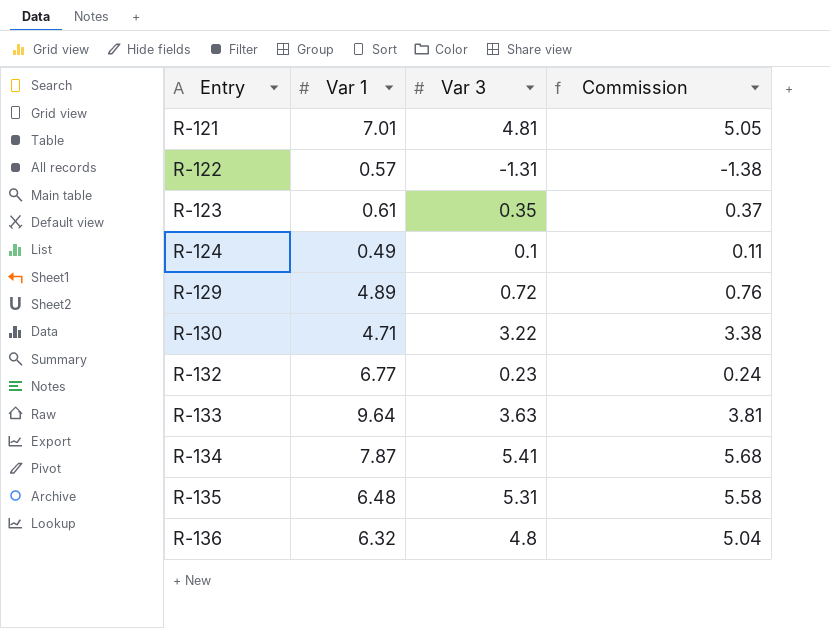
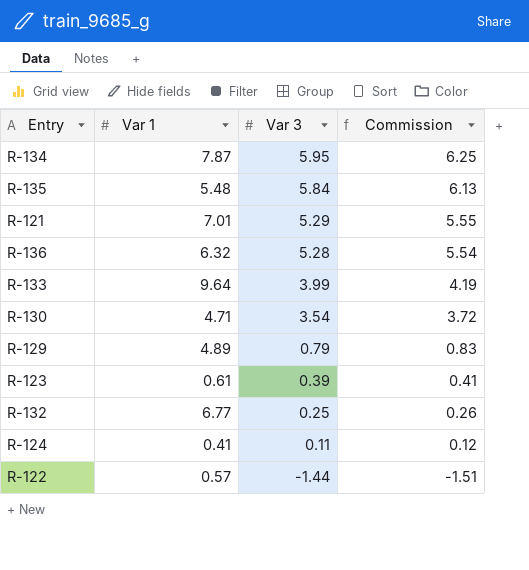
row order: Entry ascending -> Var 3 descending
R-134 | Var 3: 5.41 -> 5.95
R-134 | Commission: 5.68 -> 6.25
R-135 | Var 1: 6.48 -> 5.48
R-135 | Var 3: 5.31 -> 5.84
R-135 | Commission: 5.58 -> 6.13
R-121 | Var 3: 4.81 -> 5.29
R-121 | Commission: 5.05 -> 5.55
R-136 | Var 3: 4.8 -> 5.28
R-136 | Commission: 5.04 -> 5.54
R-133 | Var 3: 3.63 -> 3.99
R-133 | Commission: 3.81 -> 4.19
R-130 | Var 3: 3.22 -> 3.54
R-130 | Commission: 3.38 -> 3.72
R-129 | Var 3: 0.72 -> 0.79
R-129 | Commission: 0.76 -> 0.83
R-123 | Var 3: 0.35 -> 0.39
R-123 | Commission: 0.37 -> 0.41
R-132 | Var 3: 0.23 -> 0.25
R-132 | Commission: 0.24 -> 0.26
R-124 | Var 1: 0.49 -> 0.41
R-124 | Var 3: 0.1 -> 0.11
R-124 | Commission: 0.11 -> 0.12
R-122 | Var 3: -1.31 -> -1.44
R-122 | Commission: -1.38 -> -1.51

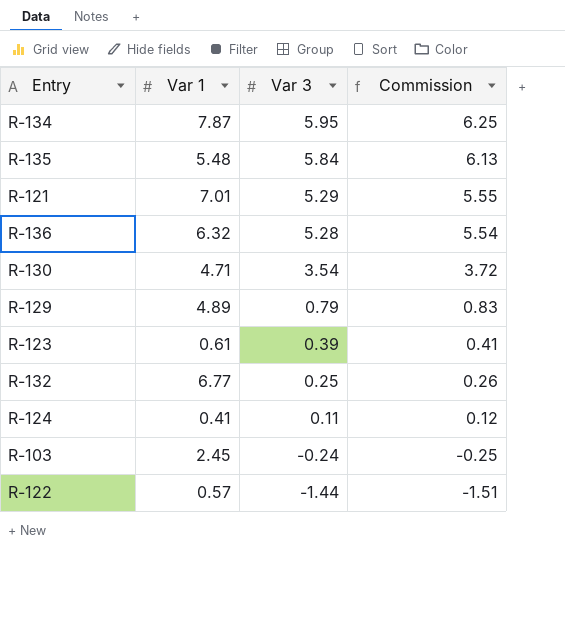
row R-133: 9.64 | 3.99 | 4.19 -> none
row R-103: none -> 2.45 | -0.24 | -0.25

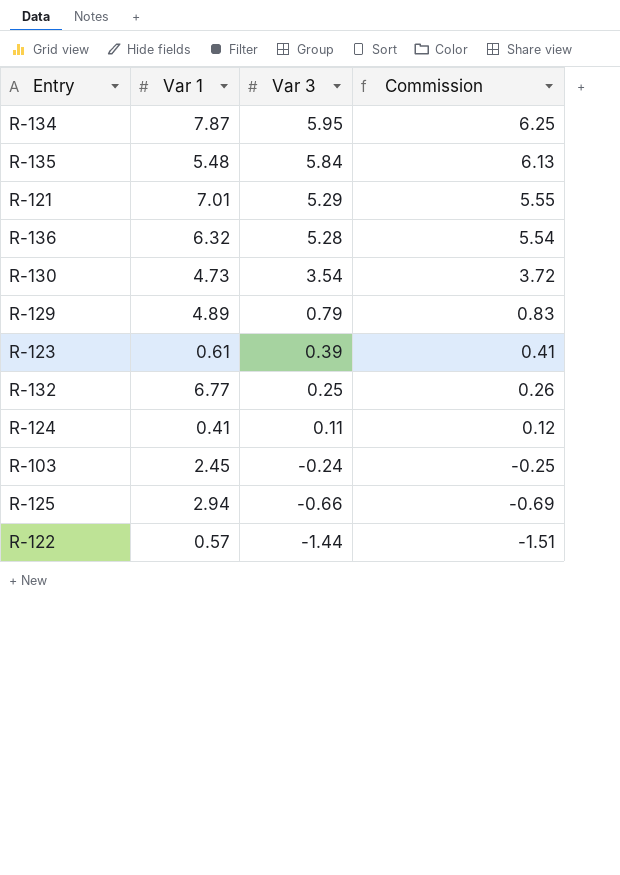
R-130 | Var 1: 4.71 -> 4.73
row R-125: none -> 2.94 | -0.66 | -0.69

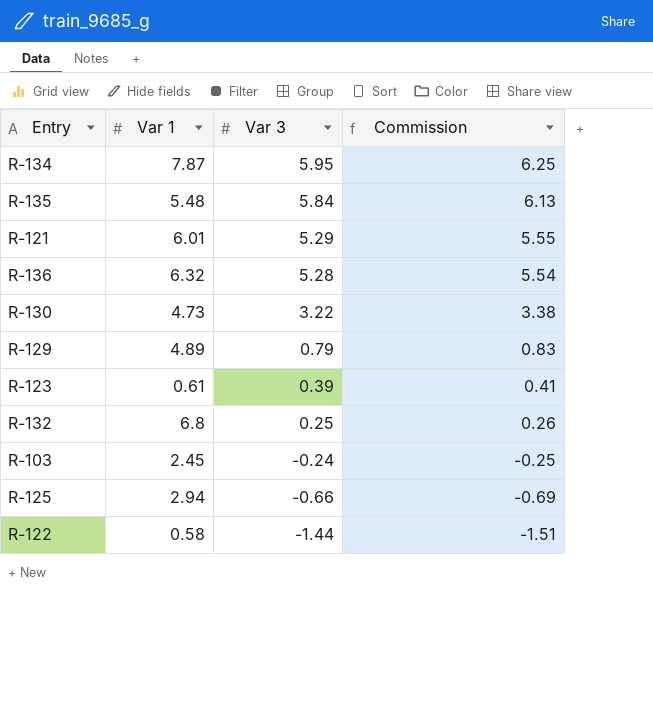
row R-124: 0.41 | 0.11 | 0.12 -> none
R-121 | Var 1: 7.01 -> 6.01
R-130 | Var 3: 3.54 -> 3.22
R-130 | Commission: 3.72 -> 3.38
R-132 | Var 1: 6.77 -> 6.8
R-122 | Var 1: 0.57 -> 0.58

